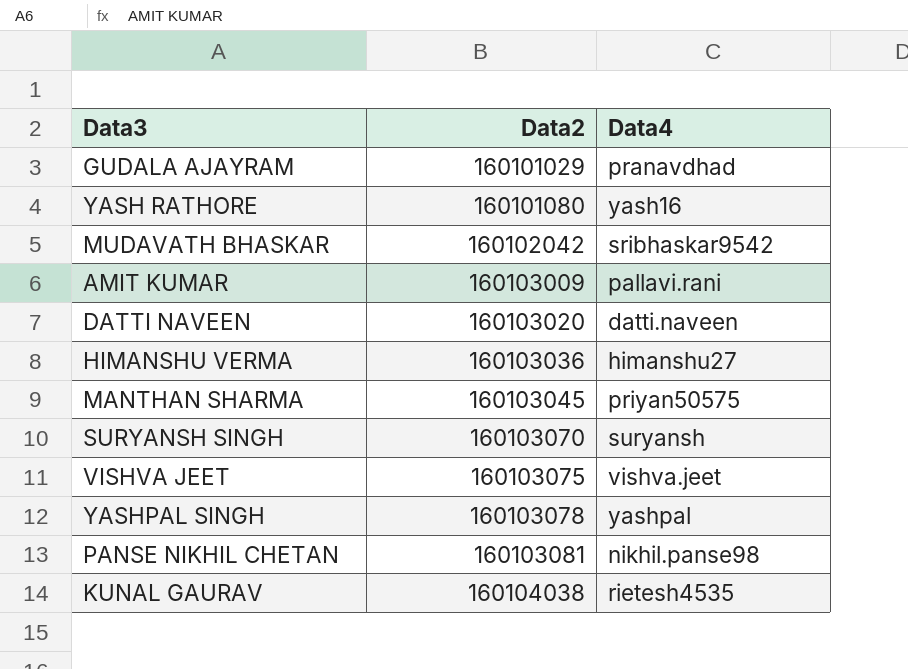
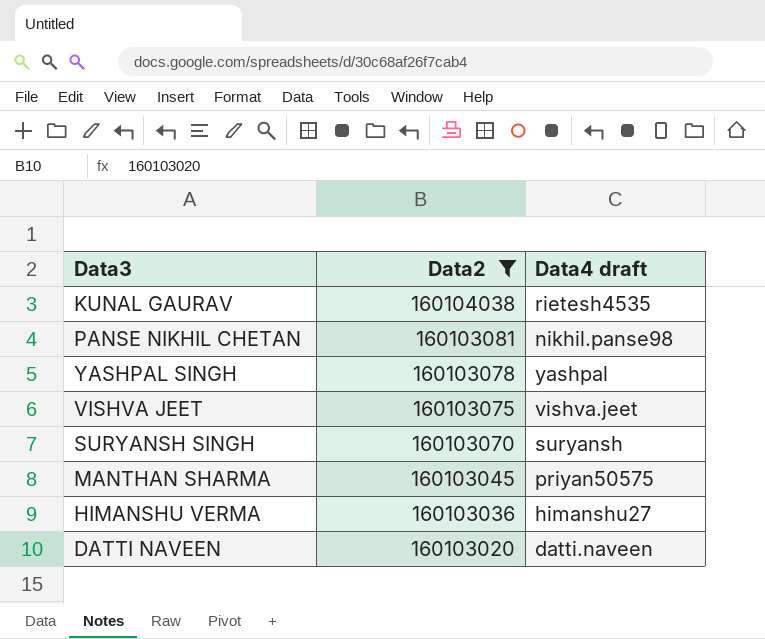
filter: none -> Data2 >= 160103020
row order: Data2 ascending -> Data2 descending
column name: Data4 -> Data4 draft

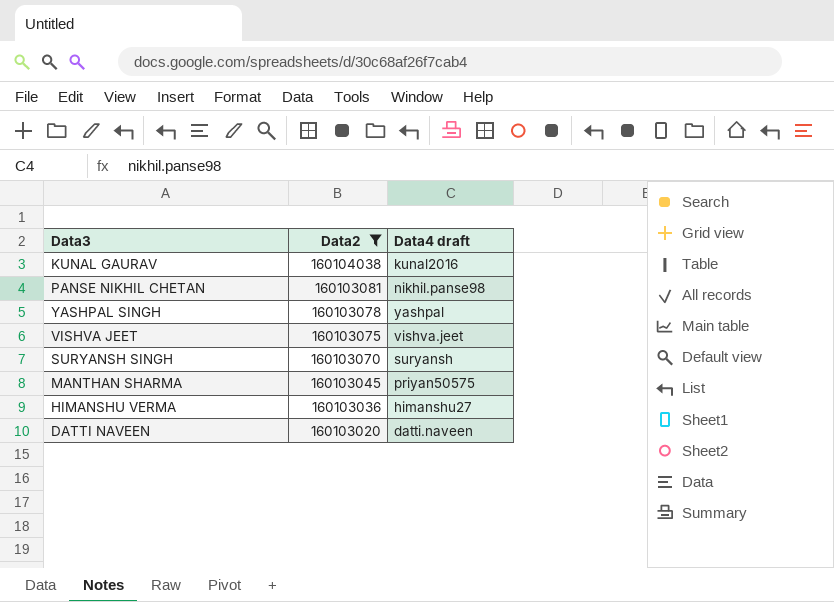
KUNAL GAURAV | Data4 draft: rietesh4535 -> kunal2016

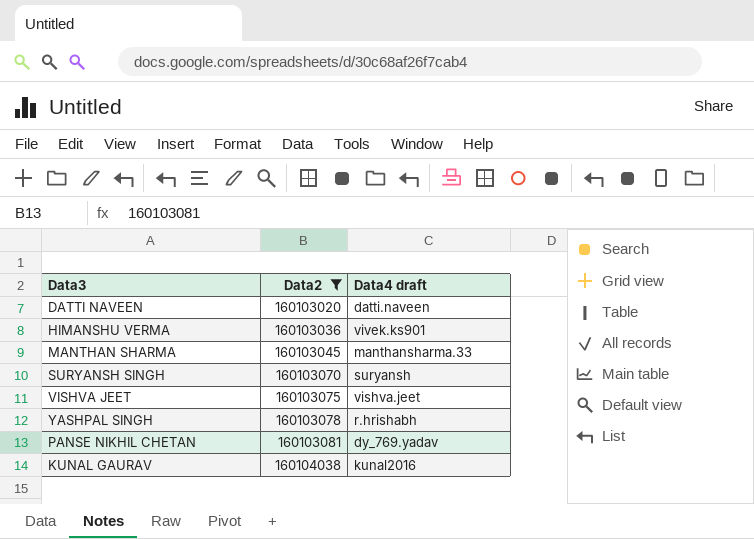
row order: Data2 descending -> Data2 ascending
HIMANSHU VERMA | Data4 draft: himanshu27 -> vivek.ks901
MANTHAN SHARMA | Data4 draft: priyan50575 -> manthansharma.33
YASHPAL SINGH | Data4 draft: yashpal -> r.hrishabh
PANSE NIKHIL CHETAN | Data4 draft: nikhil.panse98 -> dy_769.yadav

